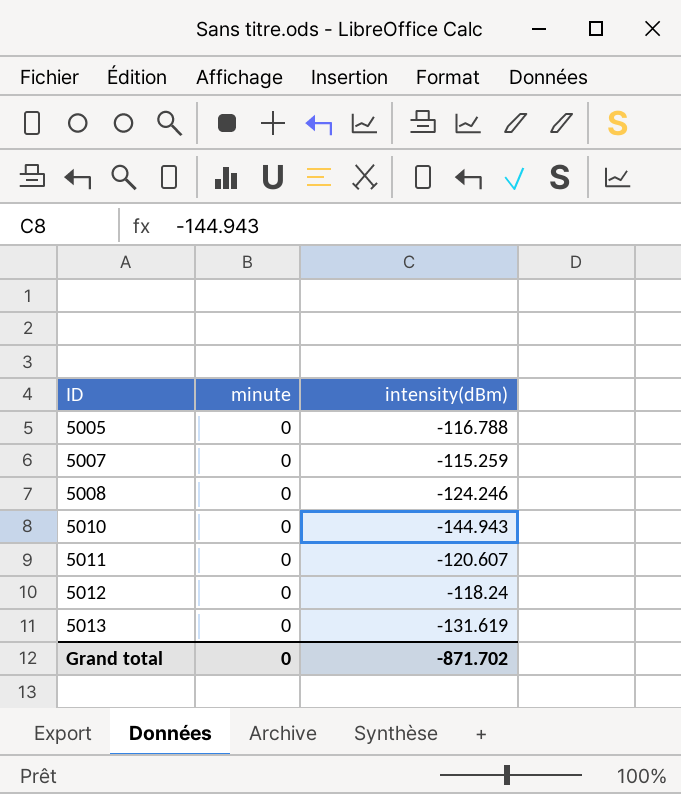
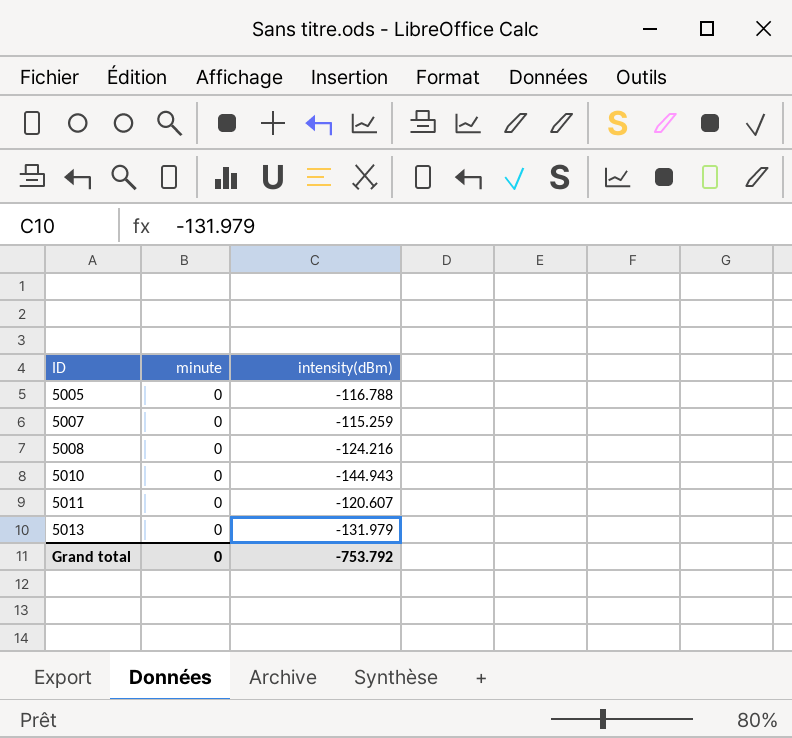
row 5012: 0 | -118.24 -> none
5008 | intensity(dBm): -124.246 -> -124.216
5013 | intensity(dBm): -131.619 -> -131.979
Grand total | intensity(dBm): -871.702 -> -753.792

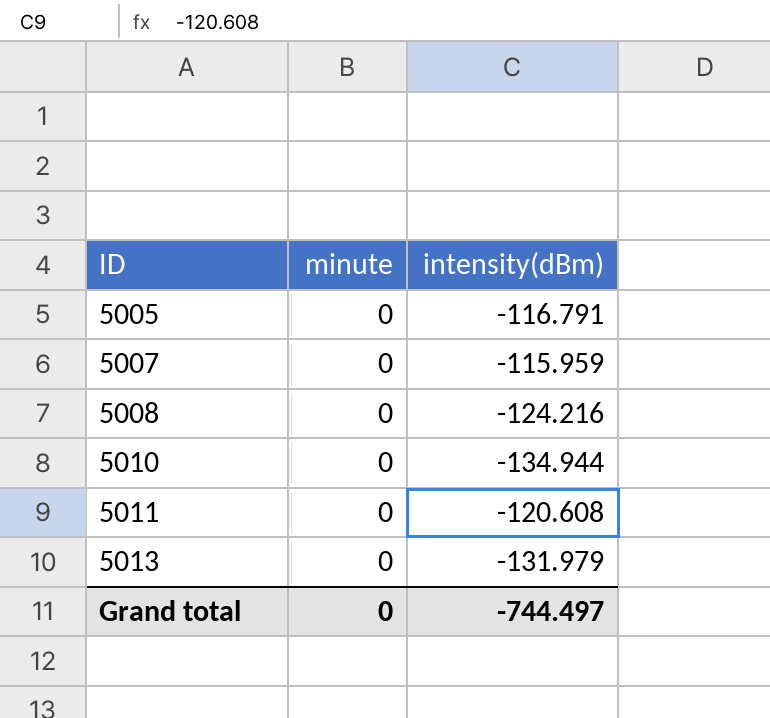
5005 | intensity(dBm): -116.788 -> -116.791
5007 | intensity(dBm): -115.259 -> -115.959
5010 | intensity(dBm): -144.943 -> -134.944
5011 | intensity(dBm): -120.607 -> -120.608
Grand total | intensity(dBm): -753.792 -> -744.497

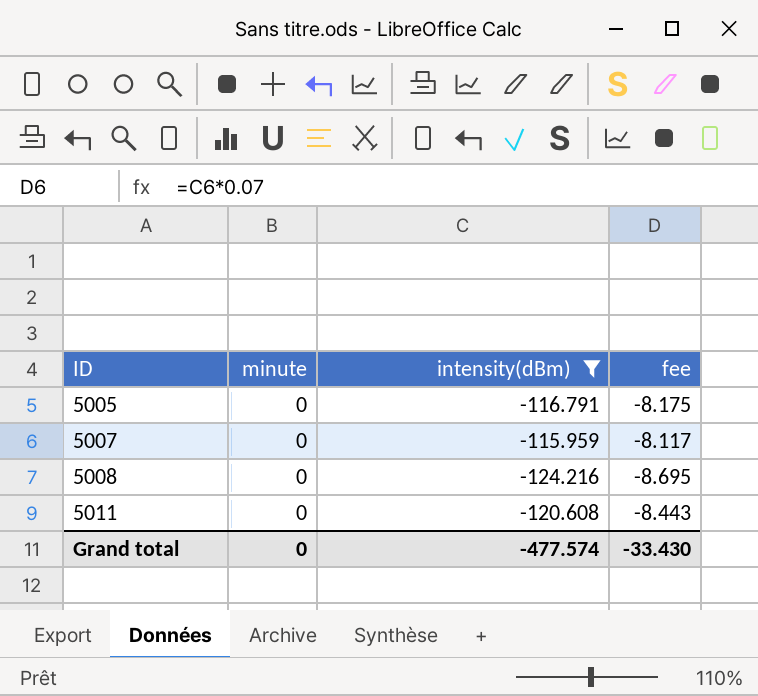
filter: none -> intensity(dBm) >= -124.216
column fee | formula: none -> [intensity(dBm)] * 0.07
Grand total | intensity(dBm): -744.497 -> -477.574

